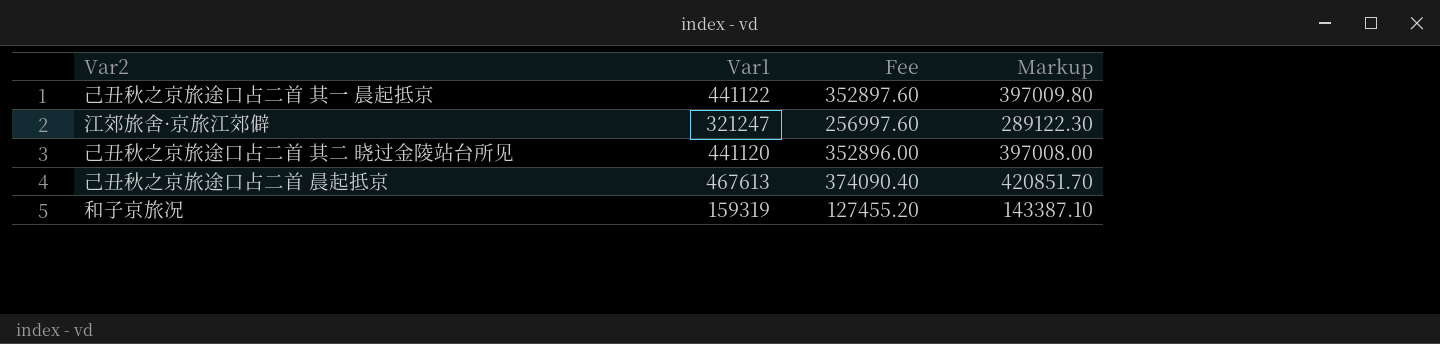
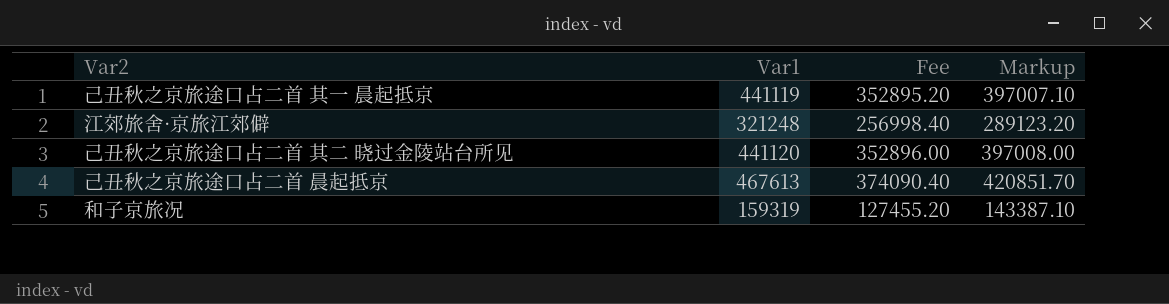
己丑秋之京旅途口占二首 其一 晨起抵京 | Var1: 441122 -> 441119
己丑秋之京旅途口占二首 其一 晨起抵京 | Fee: 352897.60 -> 352895.20
己丑秋之京旅途口占二首 其一 晨起抵京 | Markup: 397009.80 -> 397007.10
江郊旅舍·京旅江郊僻 | Var1: 321247 -> 321248
江郊旅舍·京旅江郊僻 | Fee: 256997.60 -> 256998.40
江郊旅舍·京旅江郊僻 | Markup: 289122.30 -> 289123.20

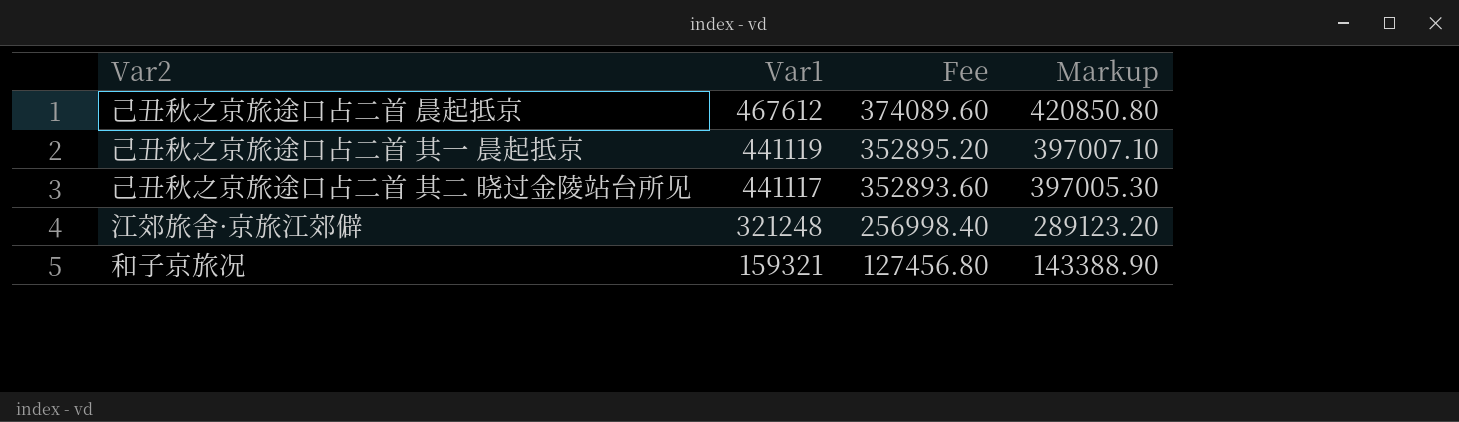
row order: none -> Var1 descending
己丑秋之京旅途口占二首 晨起抵京 | Var1: 467613 -> 467612
己丑秋之京旅途口占二首 晨起抵京 | Fee: 374090.40 -> 374089.60
己丑秋之京旅途口占二首 晨起抵京 | Markup: 420851.70 -> 420850.80
己丑秋之京旅途口占二首 其二 晓过金陵站台所见 | Var1: 441120 -> 441117
己丑秋之京旅途口占二首 其二 晓过金陵站台所见 | Fee: 352896.00 -> 352893.60
己丑秋之京旅途口占二首 其二 晓过金陵站台所见 | Markup: 397008.00 -> 397005.30
和子京旅况 | Var1: 159319 -> 159321
和子京旅况 | Fee: 127455.20 -> 127456.80
和子京旅况 | Markup: 143387.10 -> 143388.90

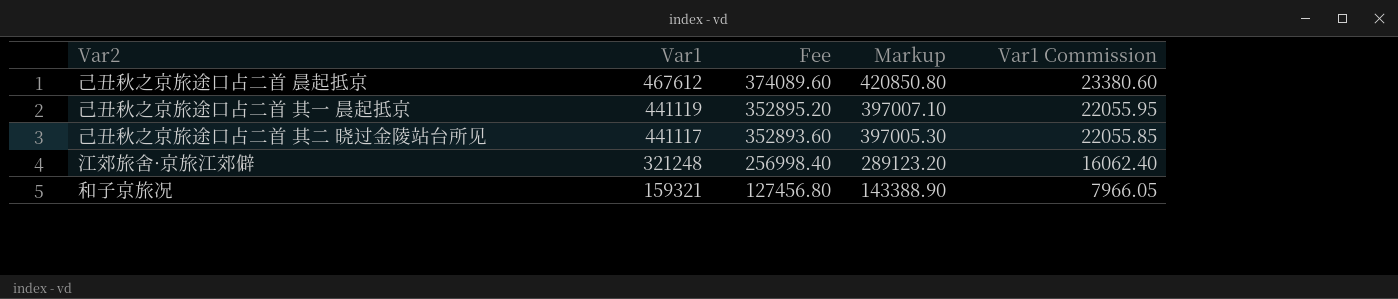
column Var1 Commission | formula: none -> [Var1] * 0.05

